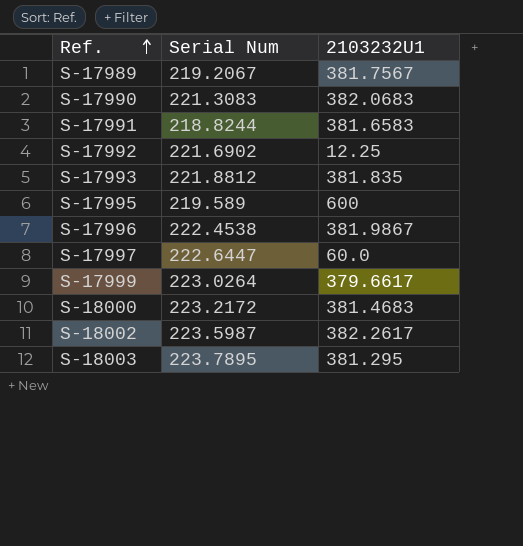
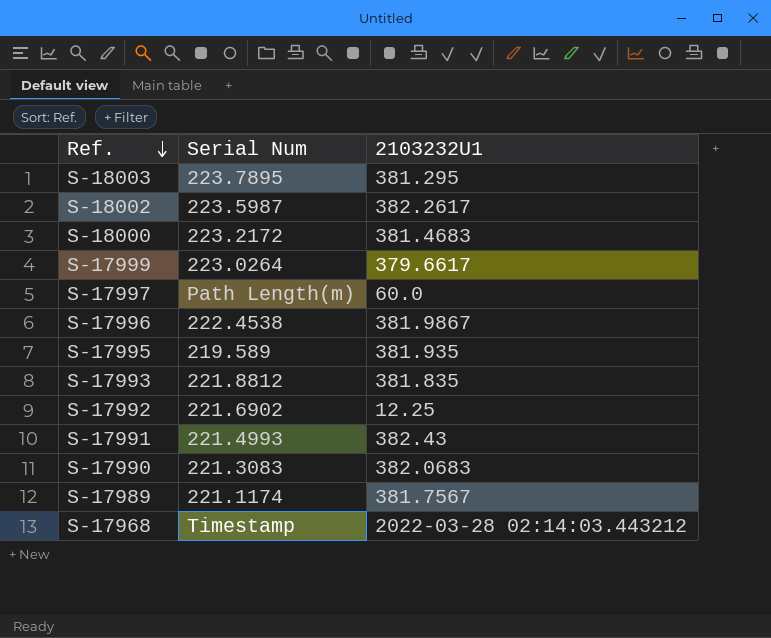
row order: Ref. ascending -> Ref. descending
S-17997 | Serial Num: 222.6447 -> Path Length(m)
S-17995 | 2103232U1: 600 -> 381.935
S-17991 | Serial Num: 218.8244 -> 221.4993
S-17991 | 2103232U1: 381.6583 -> 382.43
S-17989 | Serial Num: 219.2067 -> 221.1174
row S-17968: none -> Timestamp | 2022-03-28 02:14:03.443212

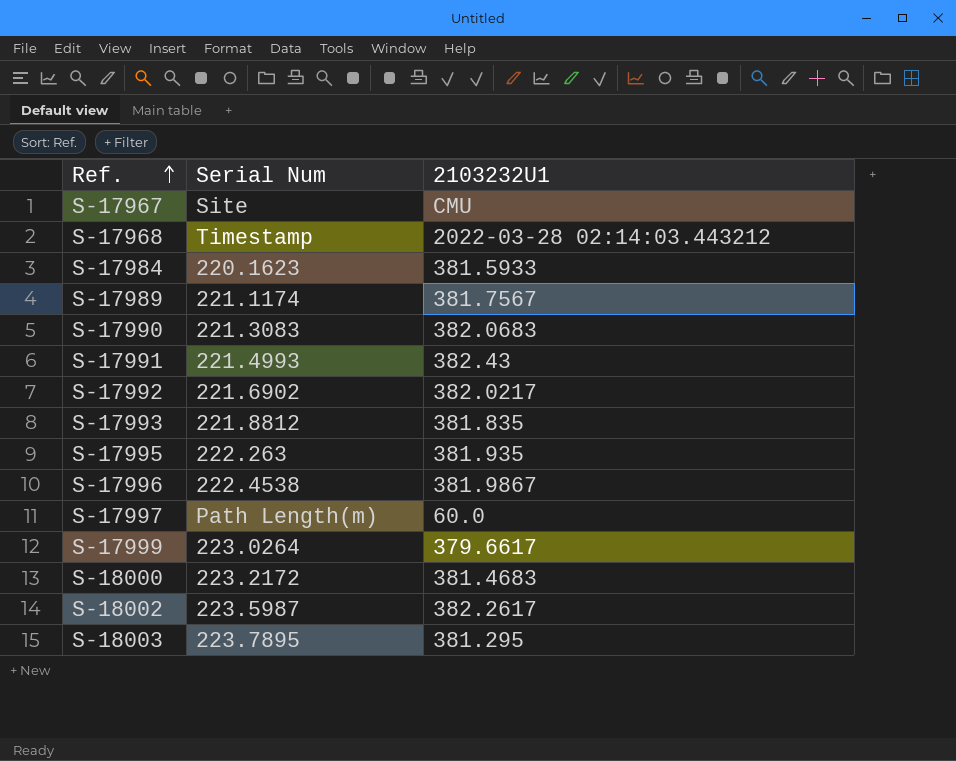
row order: Ref. descending -> Ref. ascending
row S-17967: none -> Site | CMU
row S-17984: none -> 220.1623 | 381.5933
S-17992 | 2103232U1: 12.25 -> 382.0217
S-17995 | Serial Num: 219.589 -> 222.263

